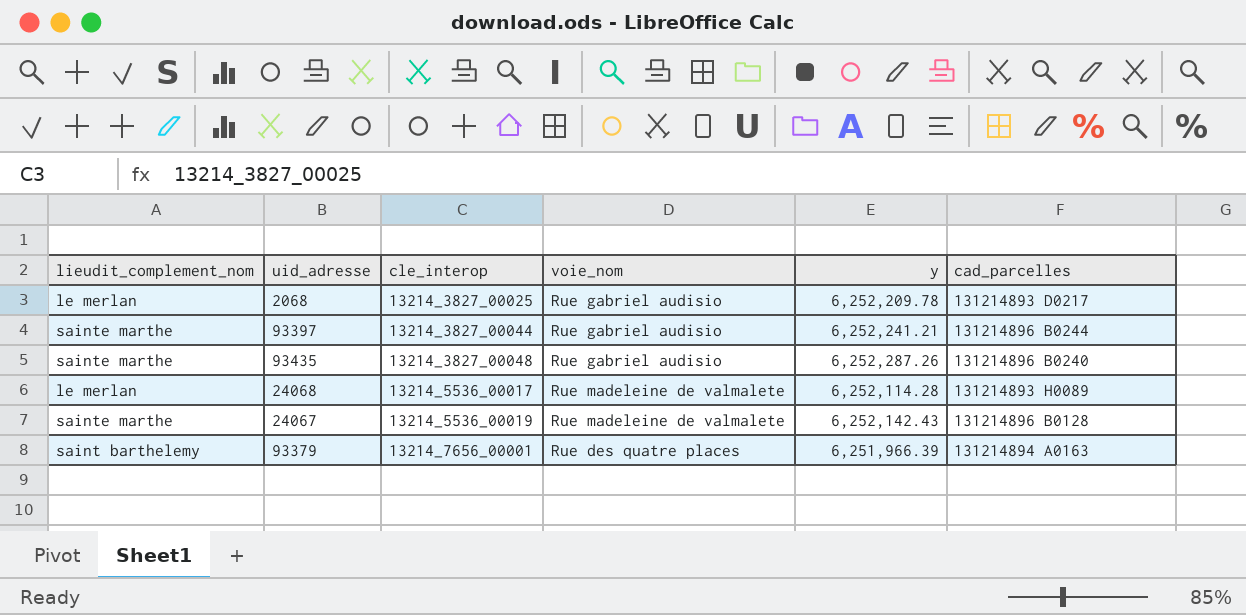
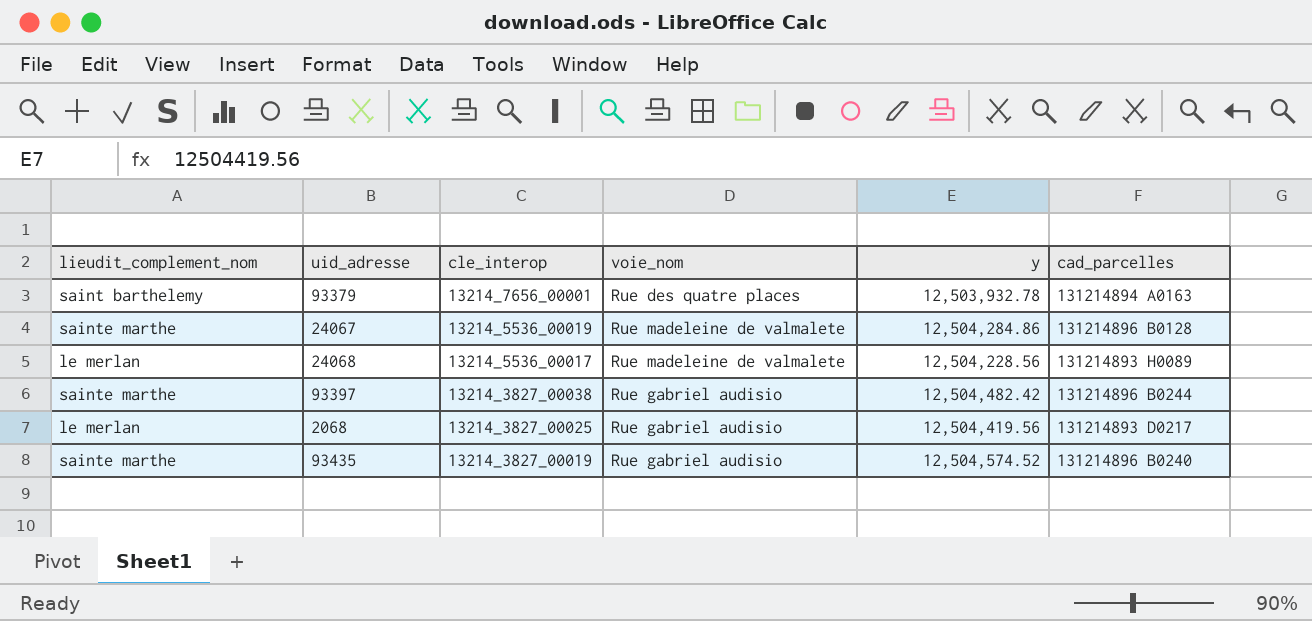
row order: cle_interop ascending -> cle_interop descending
93379 | y: 6,251,966.39 -> 12,503,932.78
24067 | y: 6,252,142.43 -> 12,504,284.86
24068 | y: 6,252,114.28 -> 12,504,228.56
93397 | cle_interop: 13214_3827_00044 -> 13214_3827_00038
93397 | y: 6,252,241.21 -> 12,504,482.42
2068 | y: 6,252,209.78 -> 12,504,419.56
93435 | cle_interop: 13214_3827_00048 -> 13214_3827_00019
93435 | y: 6,252,287.26 -> 12,504,574.52

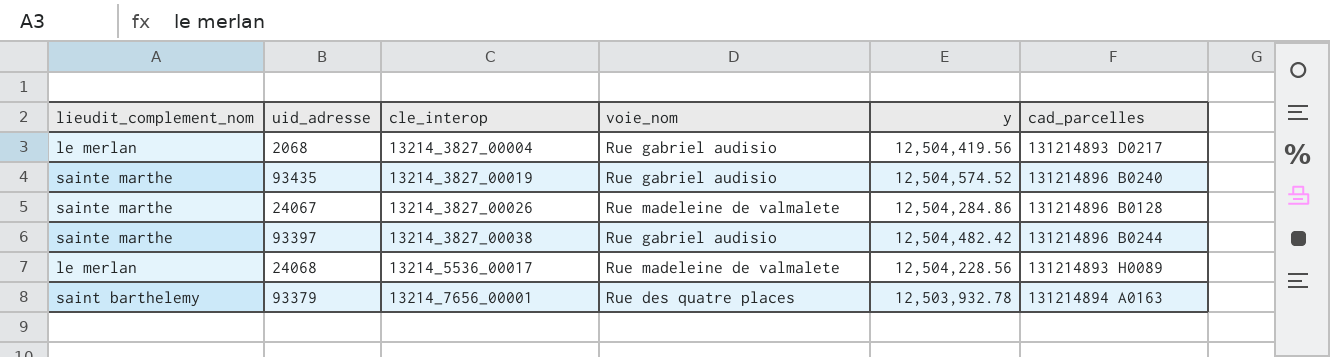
row order: cle_interop descending -> cle_interop ascending
2068 | cle_interop: 13214_3827_00025 -> 13214_3827_00004
24067 | cle_interop: 13214_5536_00019 -> 13214_3827_00026

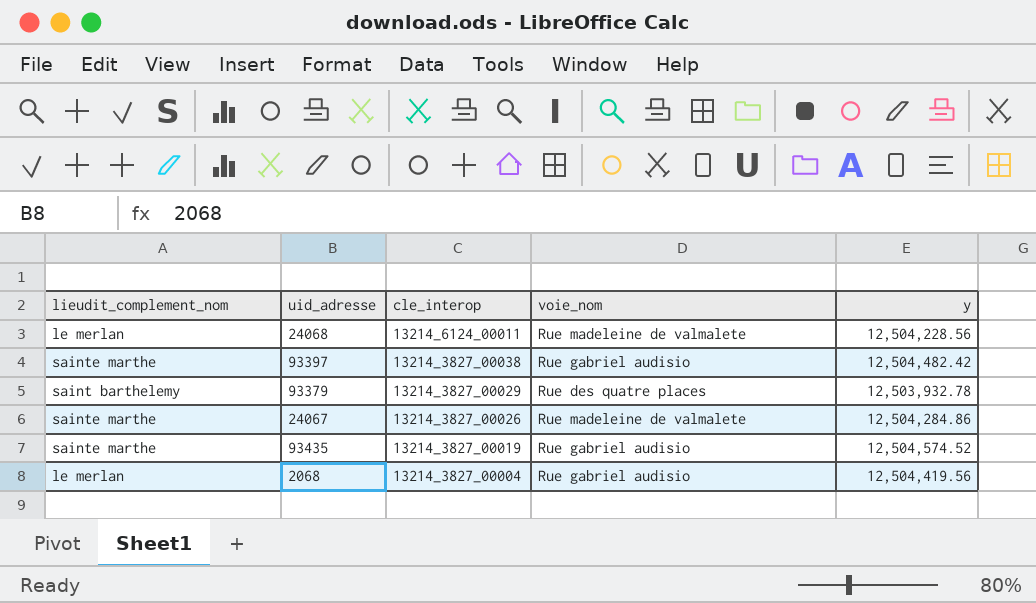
row order: cle_interop ascending -> cle_interop descending
column cad_parcelles | position: 6 -> none
24068 | cle_interop: 13214_5536_00017 -> 13214_6124_00011
93379 | cle_interop: 13214_7656_00001 -> 13214_3827_00029

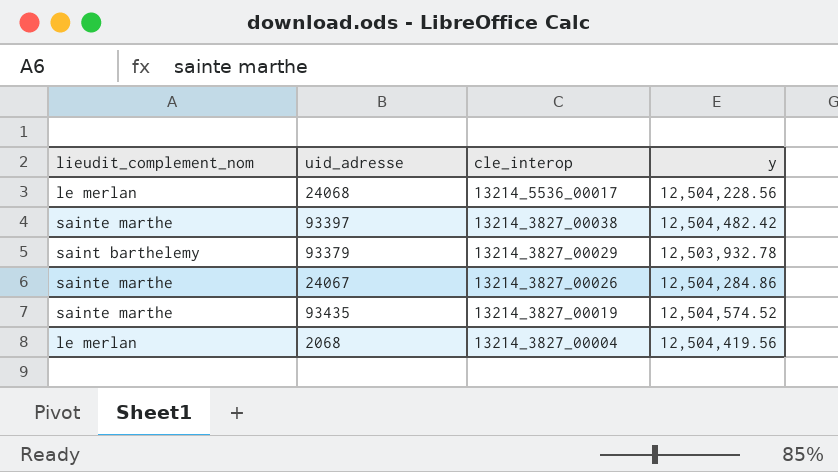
column voie_nom | position: 4 -> none
24068 | cle_interop: 13214_6124_00011 -> 13214_5536_00017

